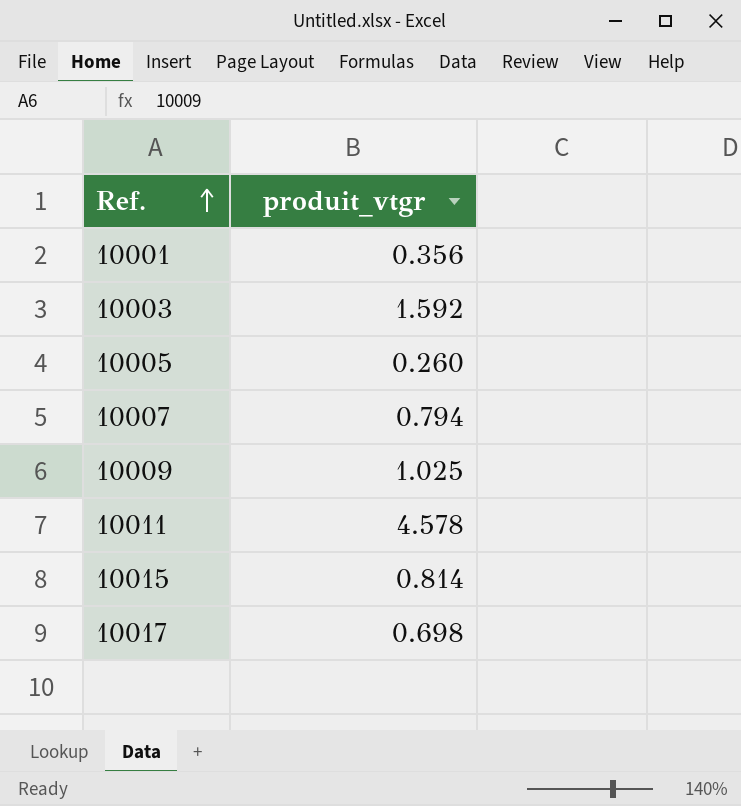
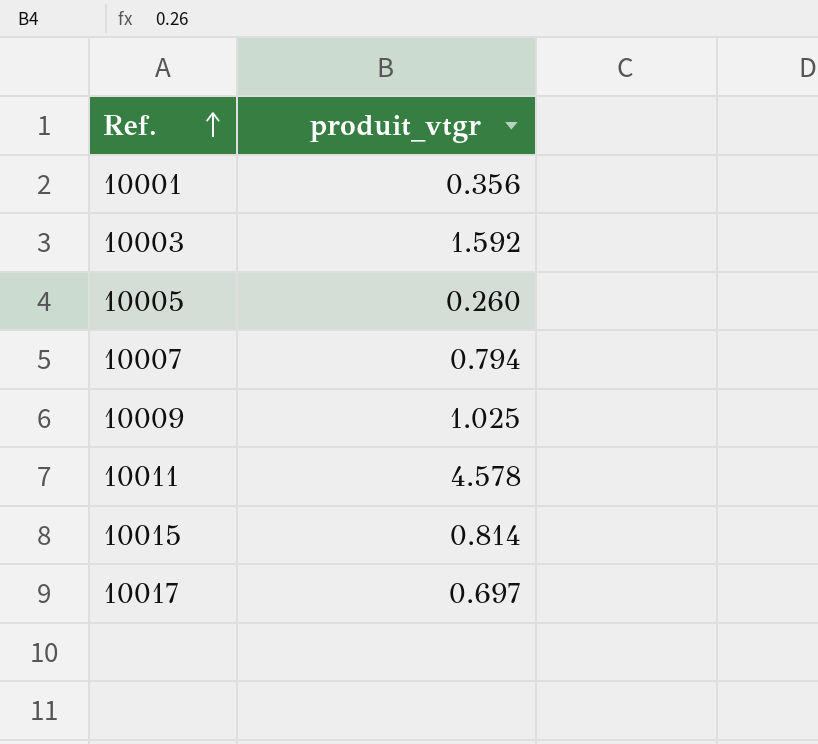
10017 | produit_vtgr: 0.698 -> 0.697

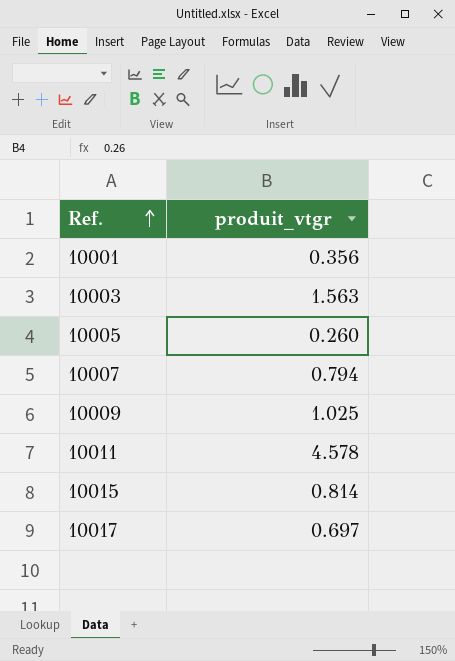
10003 | produit_vtgr: 1.592 -> 1.563

